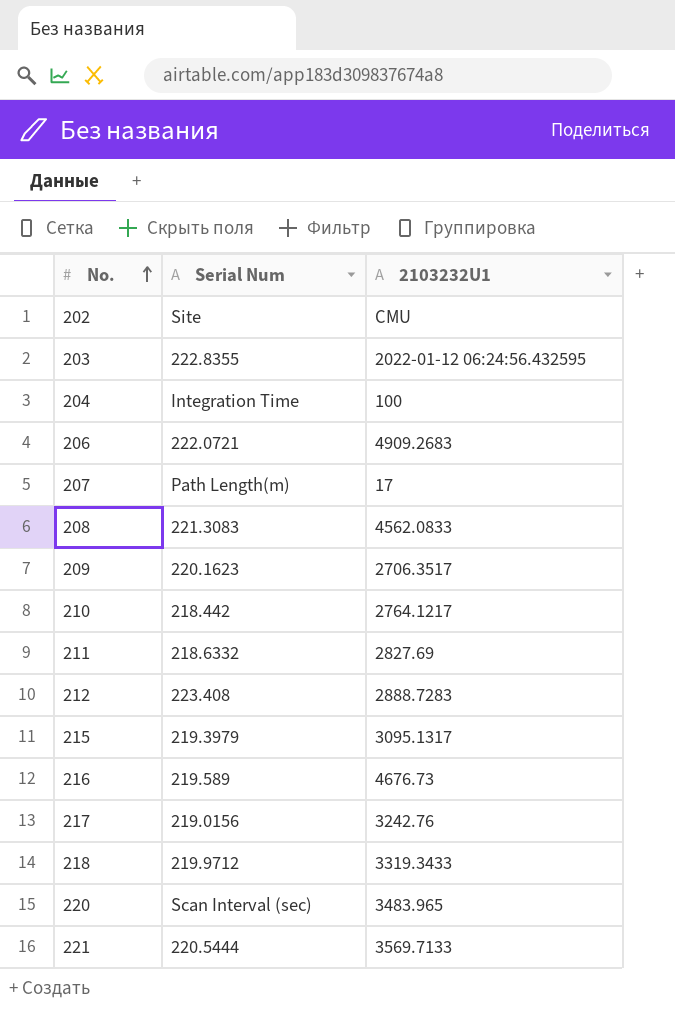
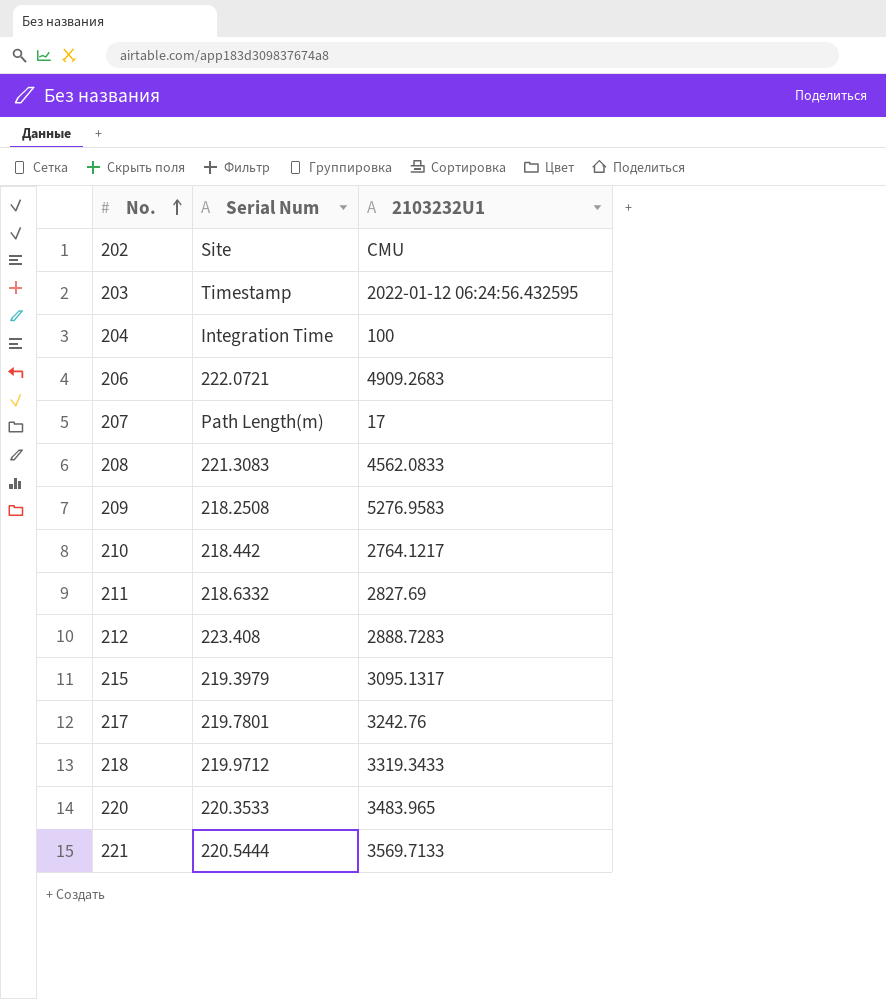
row 216: 219.589 | 4676.73 -> none
203 | Serial Num: 222.8355 -> Timestamp
209 | Serial Num: 220.1623 -> 218.2508
209 | 2103232U1: 2706.3517 -> 5276.9583
217 | Serial Num: 219.0156 -> 219.7801
220 | Serial Num: Scan Interval (sec) -> 220.3533

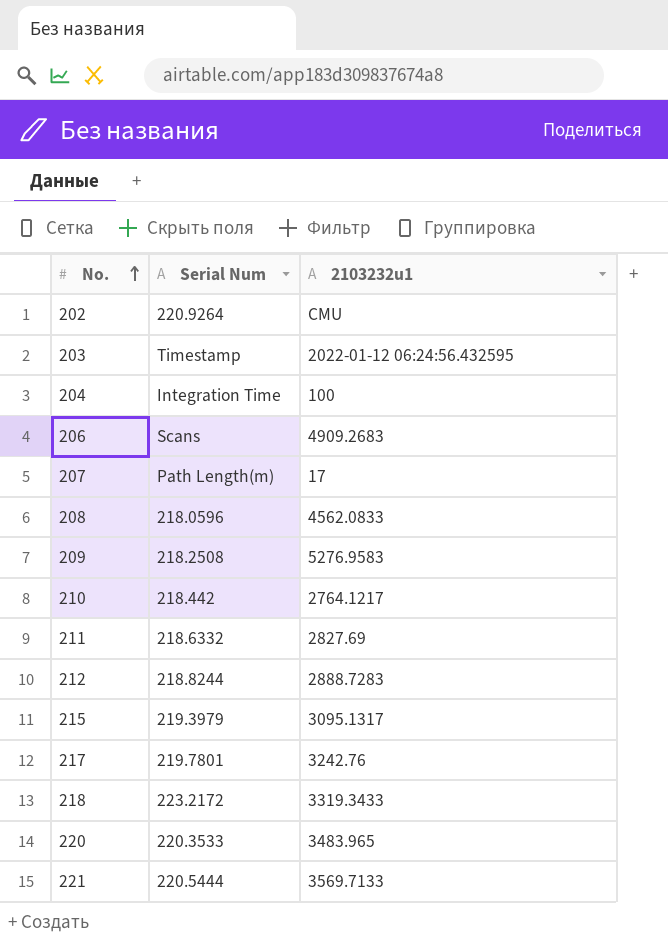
column name: 2103232U1 -> 2103232u1
202 | Serial Num: Site -> 220.9264
206 | Serial Num: 222.0721 -> Scans
208 | Serial Num: 221.3083 -> 218.0596
212 | Serial Num: 223.408 -> 218.8244
218 | Serial Num: 219.9712 -> 223.2172

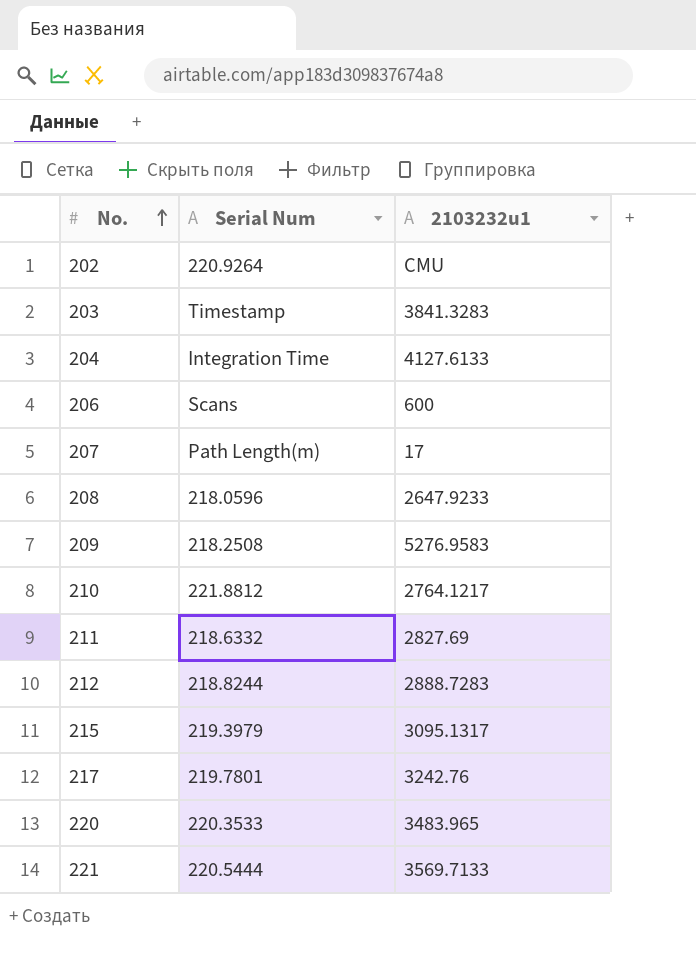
row 218: 223.2172 | 3319.3433 -> none
203 | 2103232u1: 2022-01-12 06:24:56.432595 -> 3841.3283
204 | 2103232u1: 100 -> 4127.6133
206 | 2103232u1: 4909.2683 -> 600
208 | 2103232u1: 4562.0833 -> 2647.9233
210 | Serial Num: 218.442 -> 221.8812

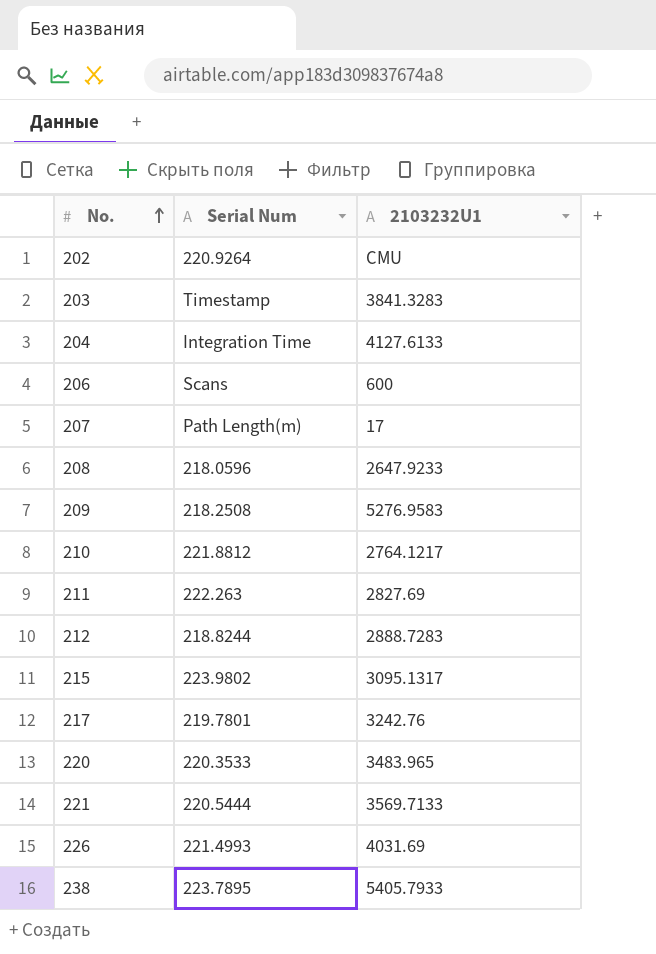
column name: 2103232u1 -> 2103232U1
211 | Serial Num: 218.6332 -> 222.263
215 | Serial Num: 219.3979 -> 223.9802
row 226: none -> 221.4993 | 4031.69
row 238: none -> 223.7895 | 5405.7933

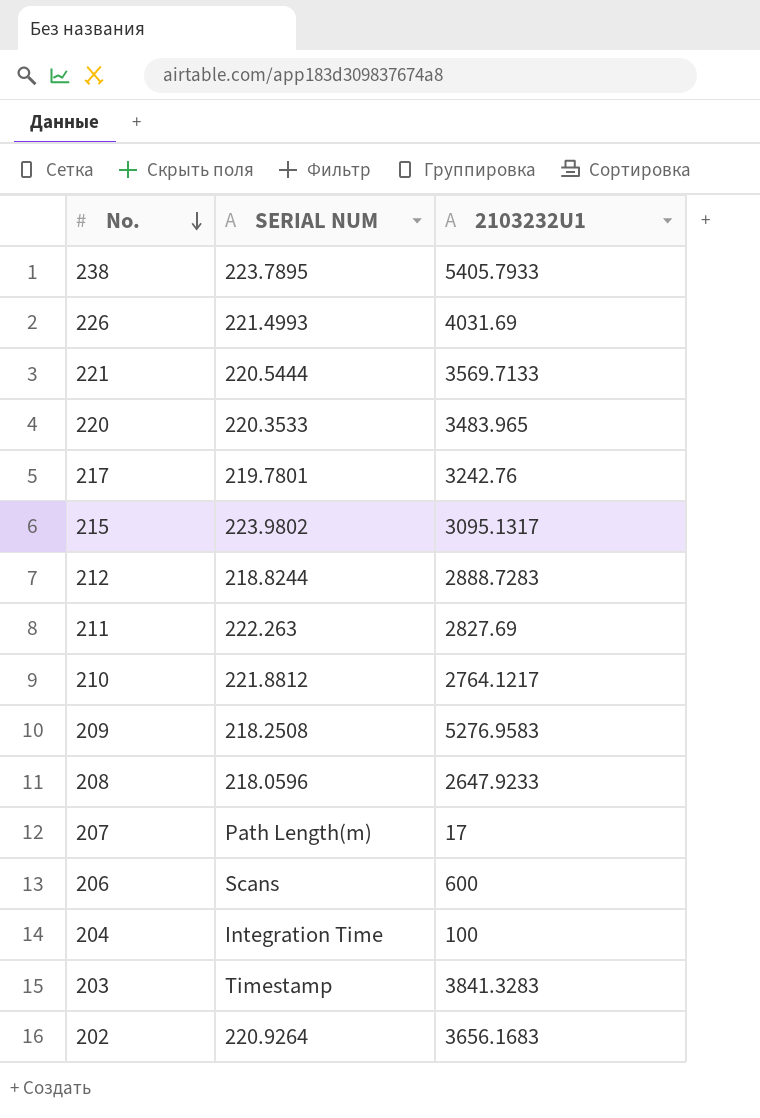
row order: No. ascending -> No. descending
column name: Serial Num -> SERIAL NUM
204 | 2103232U1: 4127.6133 -> 100
202 | 2103232U1: CMU -> 3656.1683

